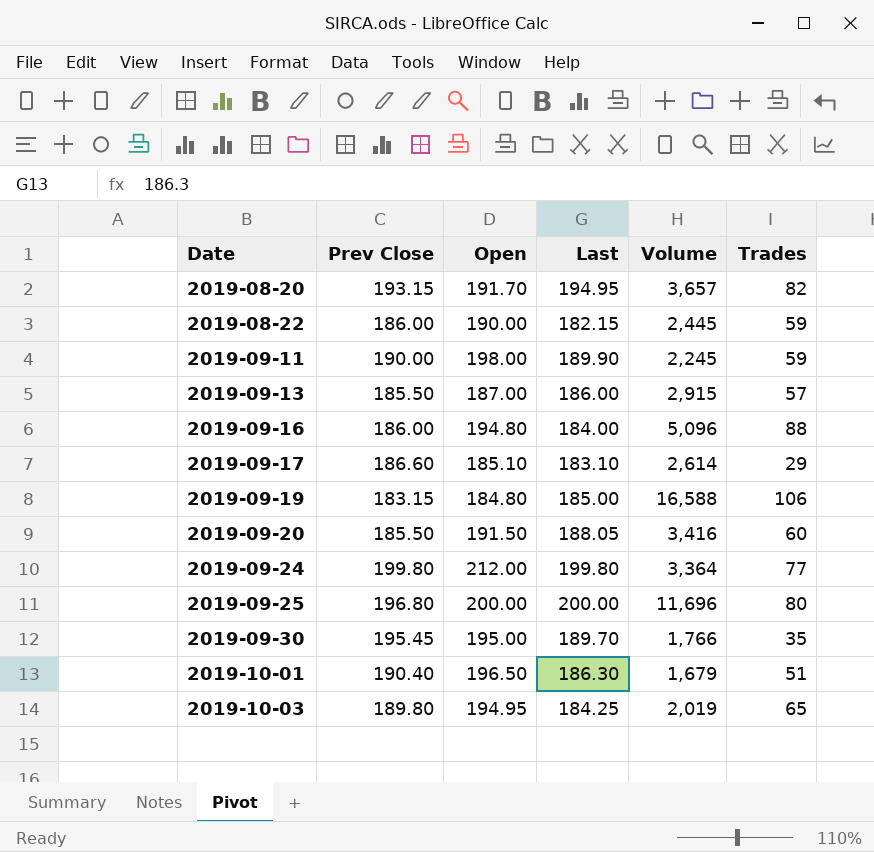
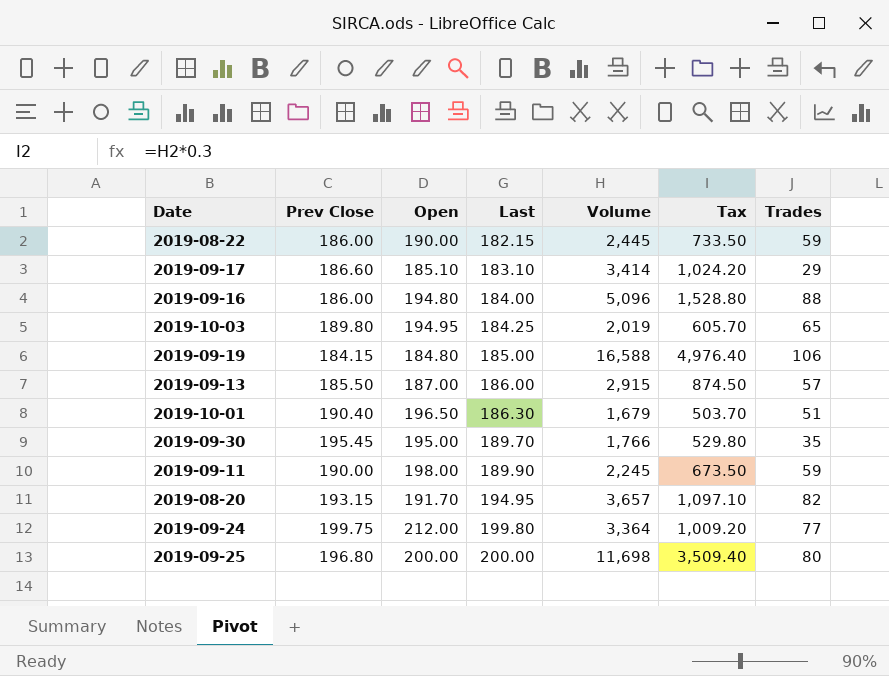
row order: Date ascending -> Last ascending
column Tax | formula: none -> [Volume] * 0.3
row 2019-09-20: 185.50 | 191.50 | 188.05 | 3,416 | 60 -> none
2019-09-17 | Volume: 2,614 -> 3,414
2019-09-19 | Prev Close: 183.15 -> 184.15
2019-09-24 | Prev Close: 199.80 -> 199.75
2019-09-25 | Volume: 11,696 -> 11,698

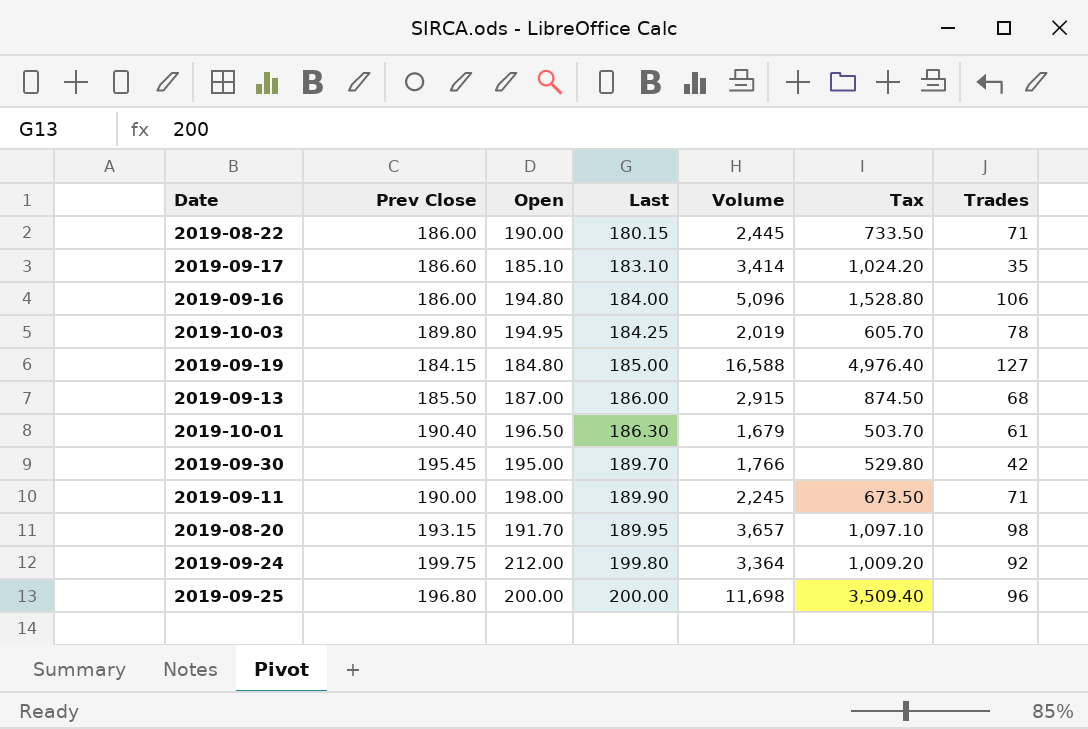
2019-08-22 | Last: 182.15 -> 180.15
2019-08-22 | Trades: 59 -> 71
2019-09-17 | Trades: 29 -> 35
2019-09-16 | Trades: 88 -> 106
2019-10-03 | Trades: 65 -> 78
2019-09-19 | Trades: 106 -> 127
2019-09-13 | Trades: 57 -> 68
2019-10-01 | Trades: 51 -> 61
2019-09-30 | Trades: 35 -> 42
2019-09-11 | Trades: 59 -> 71
2019-08-20 | Last: 194.95 -> 189.95
2019-08-20 | Trades: 82 -> 98
2019-09-24 | Trades: 77 -> 92
2019-09-25 | Trades: 80 -> 96

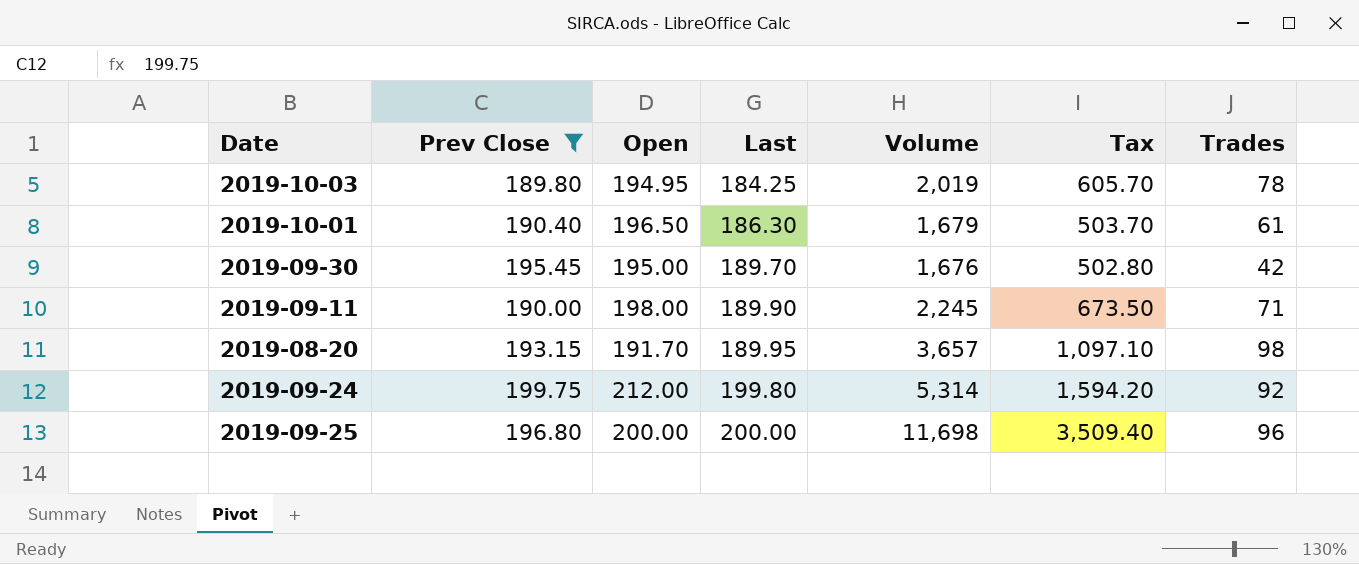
filter: none -> Prev Close >= 189.80
2019-09-30 | Volume: 1,766 -> 1,676
2019-09-30 | Tax: 529.80 -> 502.80
2019-09-24 | Volume: 3,364 -> 5,314
2019-09-24 | Tax: 1,009.20 -> 1,594.20

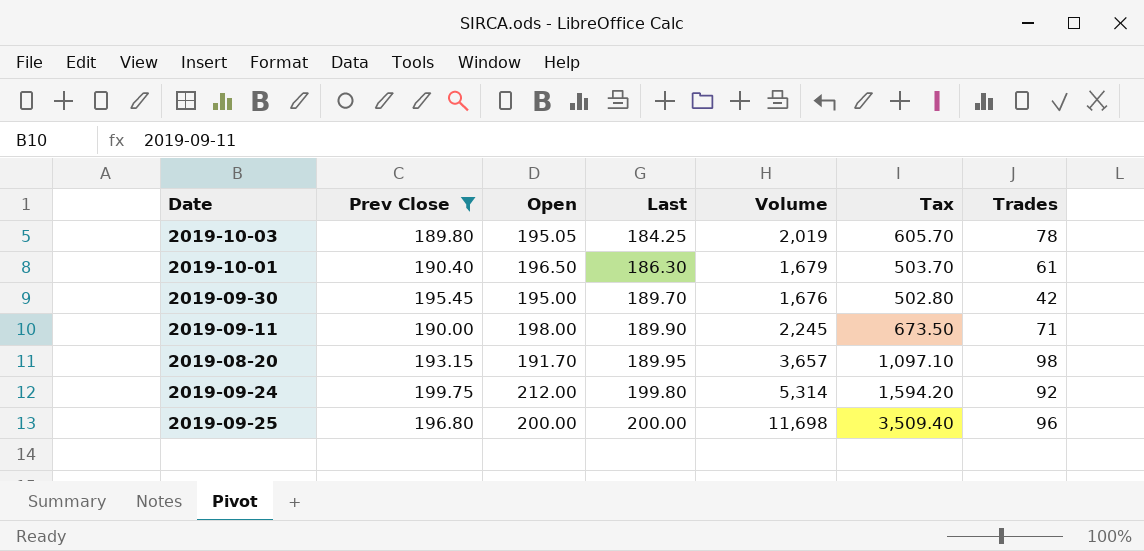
2019-10-03 | Open: 194.95 -> 195.05

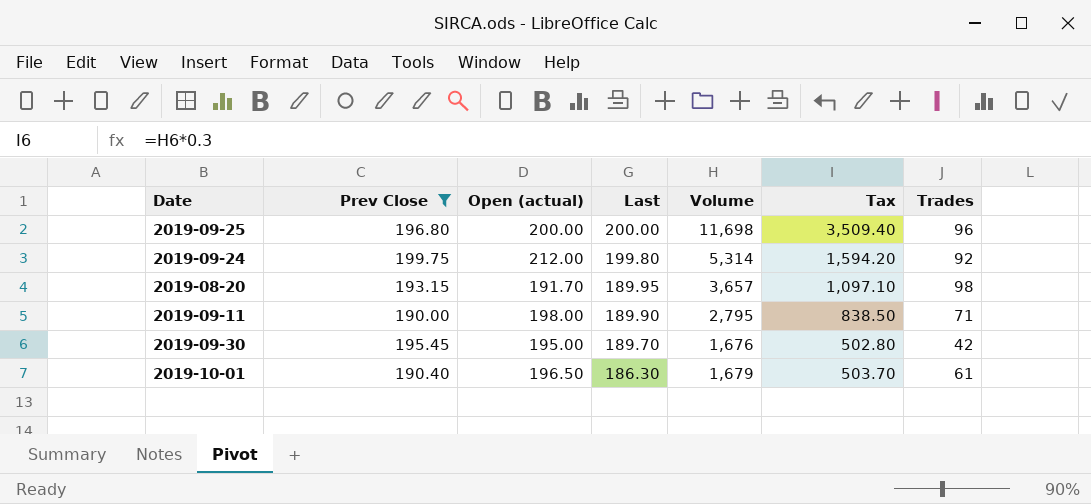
row order: Last ascending -> Last descending
column name: Open -> Open (actual)
row 2019-10-03: 189.80 | 195.05 | 184.25 | 2,019 | 605.70 | 78 -> none
2019-09-11 | Volume: 2,245 -> 2,795
2019-09-11 | Tax: 673.50 -> 838.50

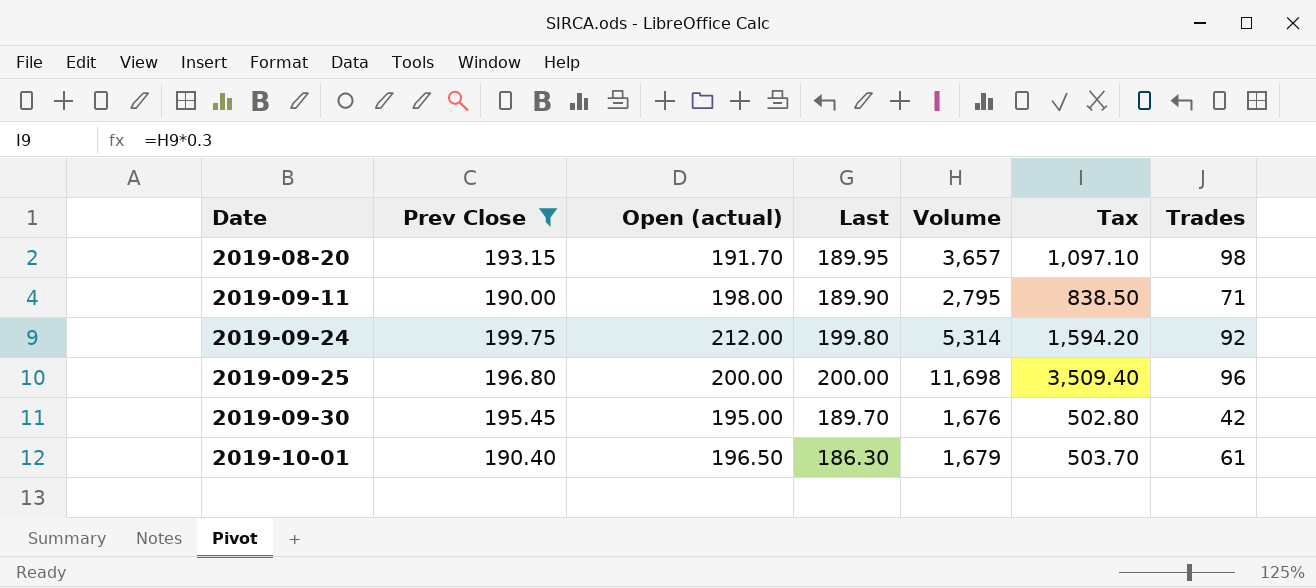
row order: Last descending -> Date ascending

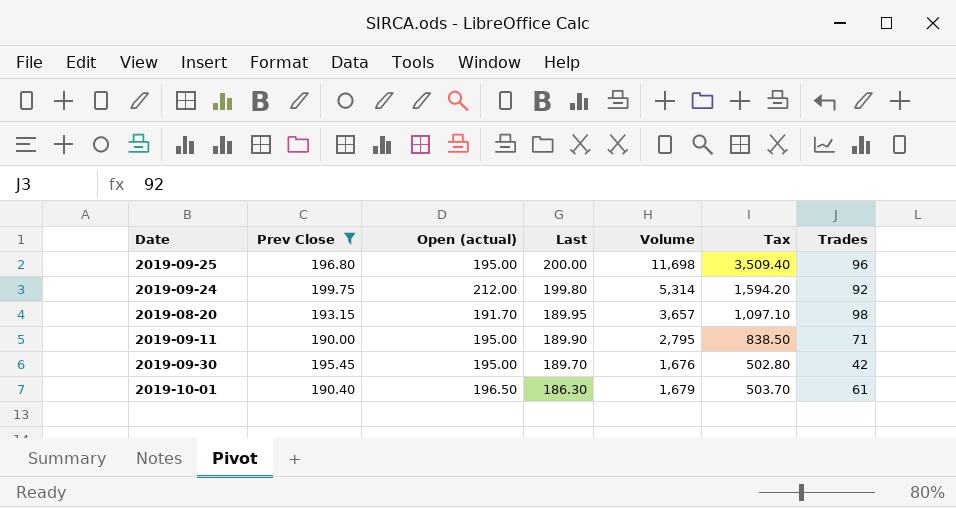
row order: Date ascending -> Last descending
2019-09-25 | Open (actual): 200.00 -> 195.00
2019-09-11 | Open (actual): 198.00 -> 195.00

